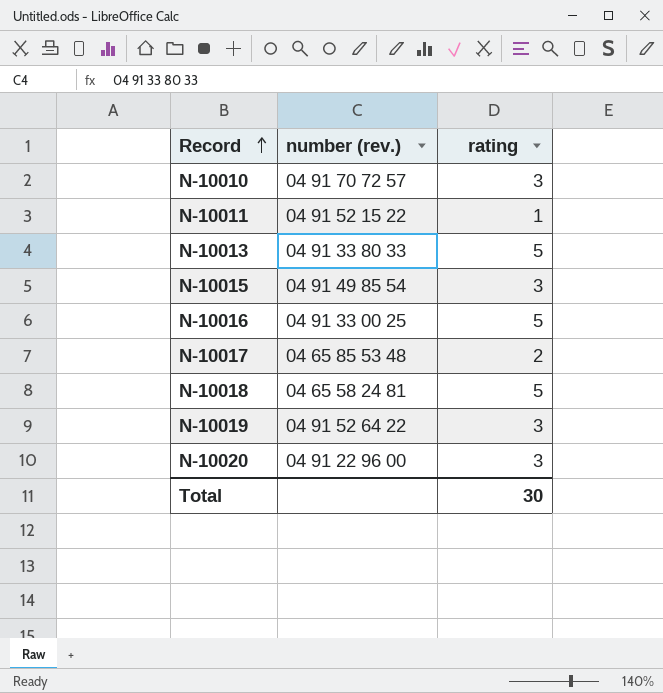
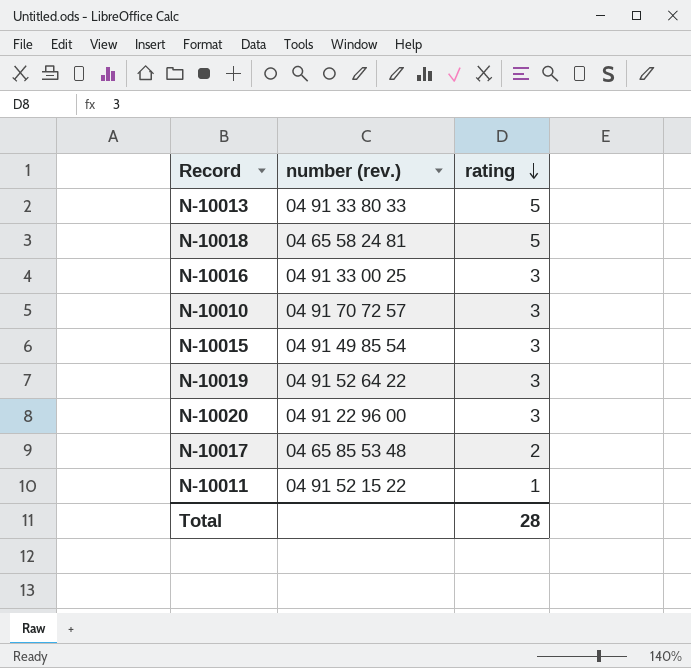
row order: Record ascending -> rating descending
N-10016 | rating: 5 -> 3
Total | rating: 30 -> 28

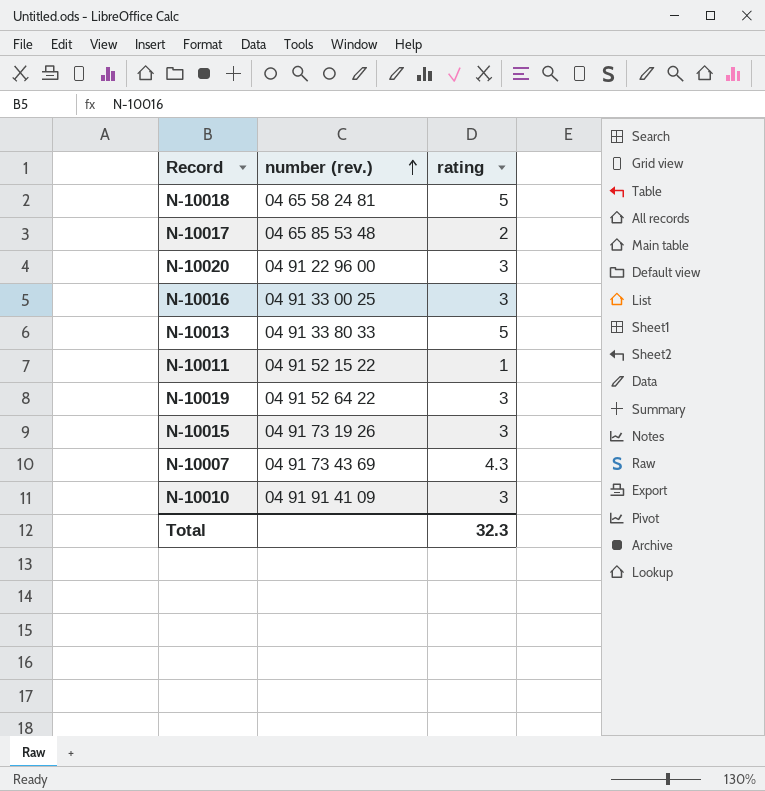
row order: rating descending -> number (rev.) ascending
N-10015 | number (rev.): 04 91 49 85 54 -> 04 91 73 19 26
row N-10007: none -> 04 91 73 43 69 | 4.3
N-10010 | number (rev.): 04 91 70 72 57 -> 04 91 91 41 09
Total | rating: 28 -> 32.3

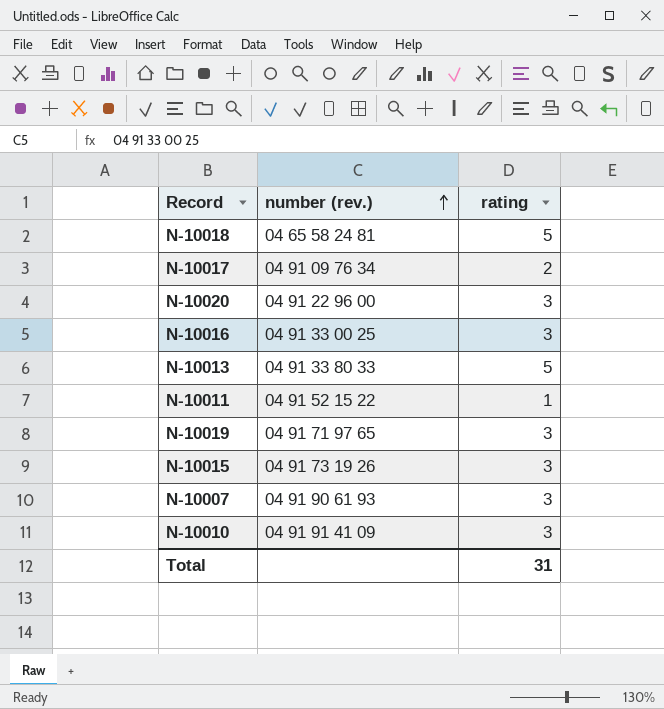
N-10017 | number (rev.): 04 65 85 53 48 -> 04 91 09 76 34
N-10019 | number (rev.): 04 91 52 64 22 -> 04 91 71 97 65
N-10007 | number (rev.): 04 91 73 43 69 -> 04 91 90 61 93
N-10007 | rating: 4.3 -> 3
Total | rating: 32.3 -> 31

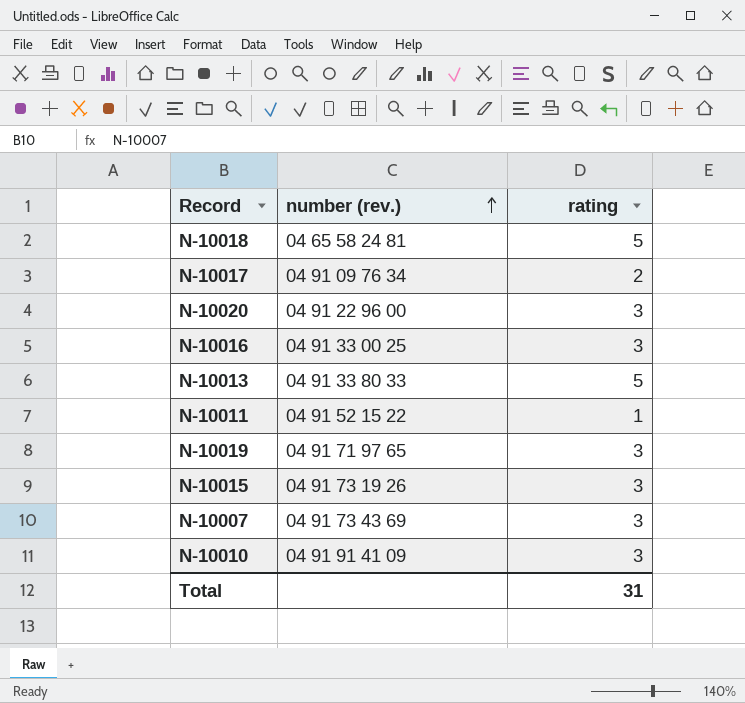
N-10007 | number (rev.): 04 91 90 61 93 -> 04 91 73 43 69

